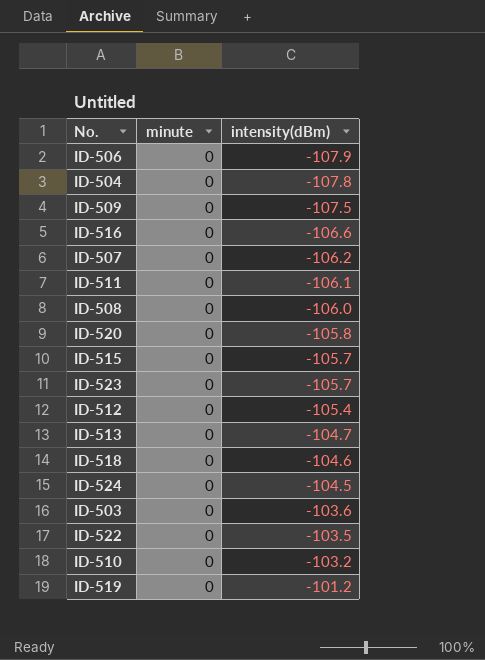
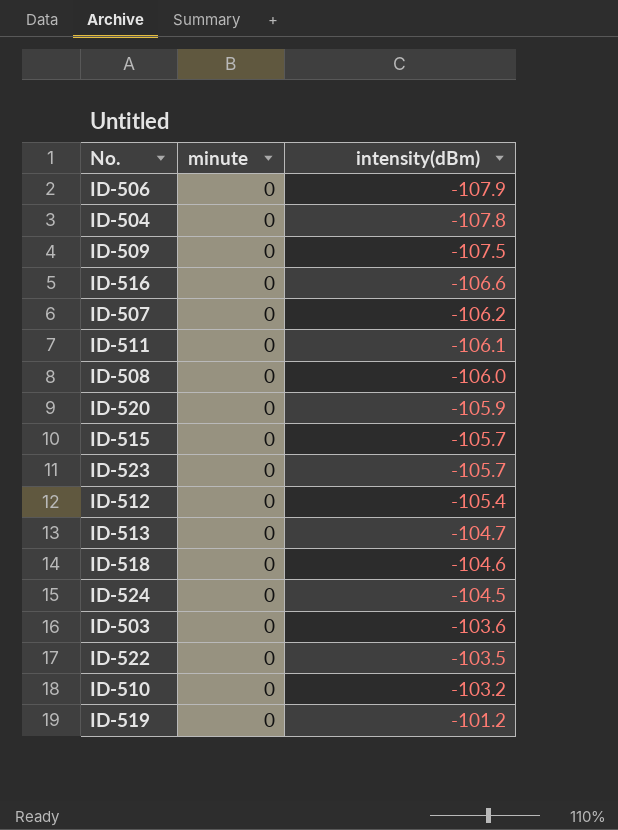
ID-520 | intensity(dBm): -105.8 -> -105.9

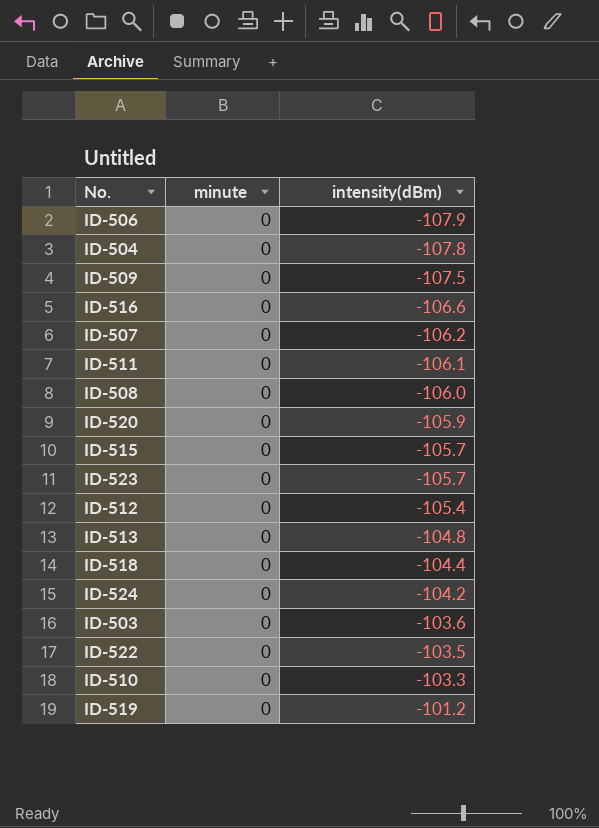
ID-513 | intensity(dBm): -104.7 -> -104.8
ID-518 | intensity(dBm): -104.6 -> -104.4
ID-524 | intensity(dBm): -104.5 -> -104.2
ID-510 | intensity(dBm): -103.2 -> -103.3

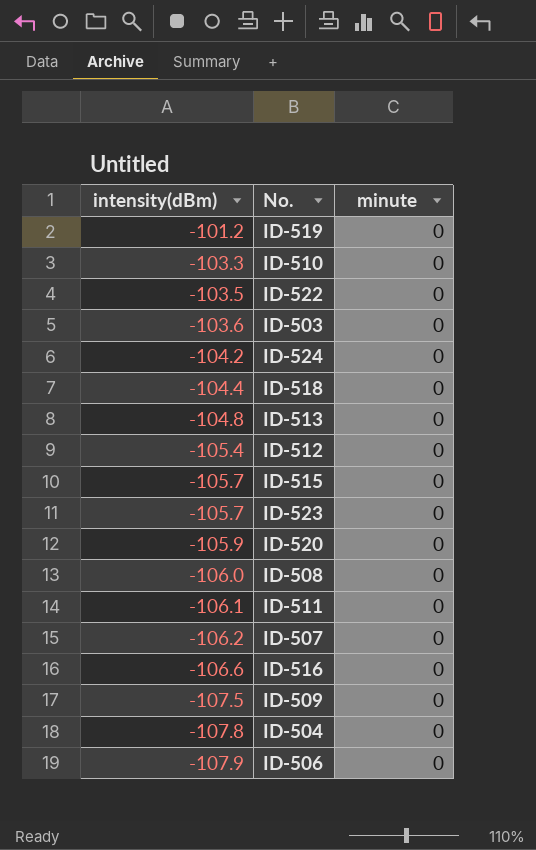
row order: intensity(dBm) ascending -> intensity(dBm) descending
column intensity(dBm) | position: 3 -> 1

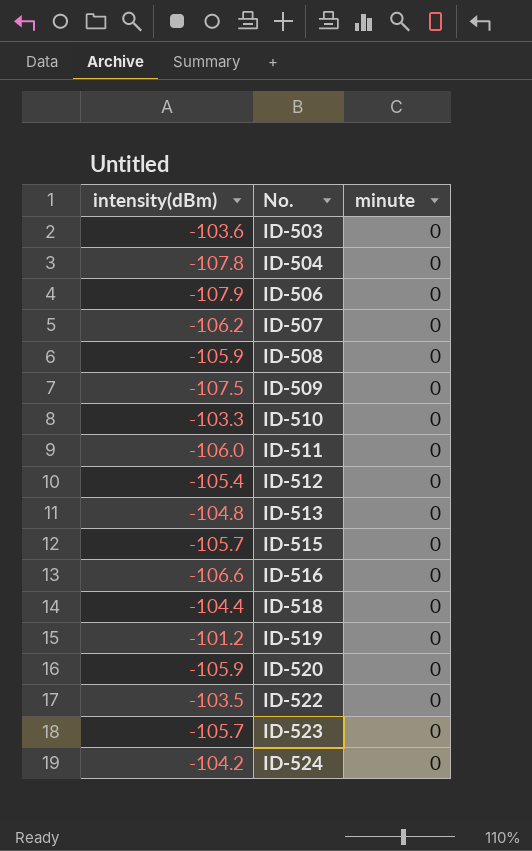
row order: intensity(dBm) descending -> No. ascending
ID-508 | intensity(dBm): -106.0 -> -105.9
ID-511 | intensity(dBm): -106.1 -> -106.0

